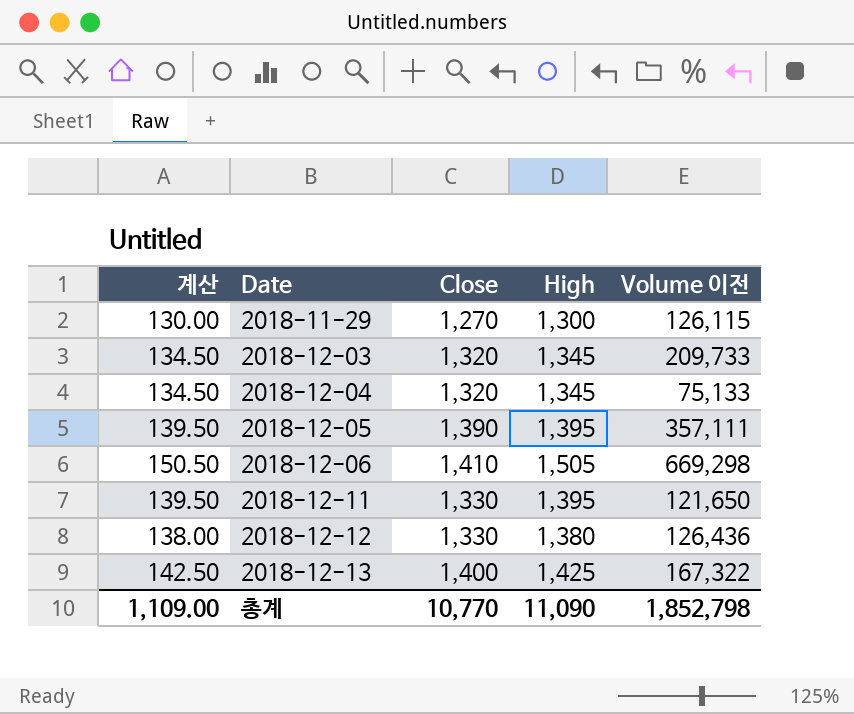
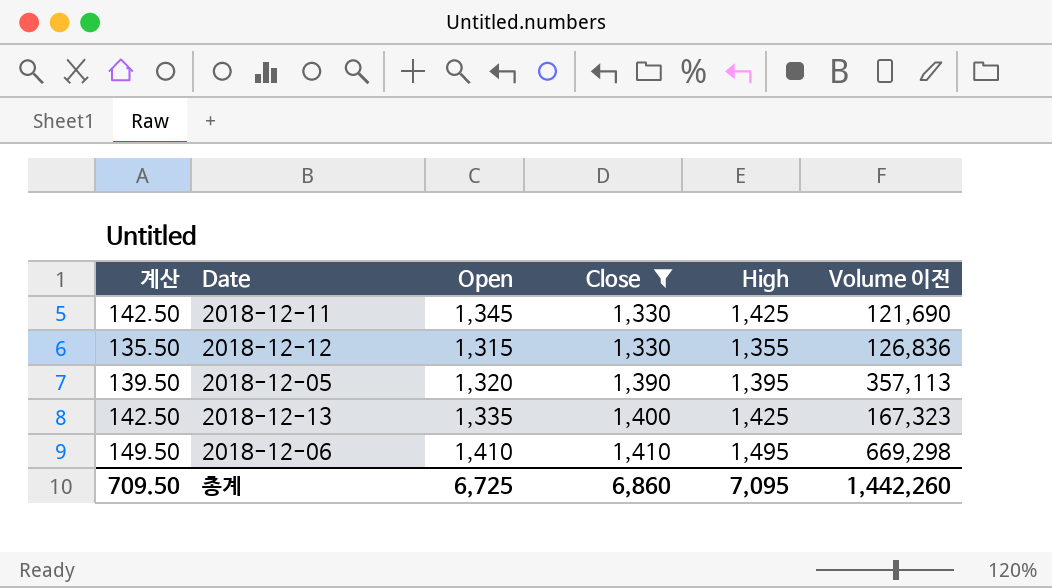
filter: none -> Close >= 1,330
row order: Date ascending -> Close ascending
column Open | position: none -> 3
2018-12-11 | 계산: 139.50 -> 142.50
2018-12-11 | High: 1,395 -> 1,425
2018-12-11 | Volume 이전: 121,650 -> 121,690
2018-12-12 | 계산: 138.00 -> 135.50
2018-12-12 | High: 1,380 -> 1,355
2018-12-12 | Volume 이전: 126,436 -> 126,836
2018-12-05 | Volume 이전: 357,111 -> 357,113
2018-12-13 | Volume 이전: 167,322 -> 167,323
2018-12-06 | 계산: 150.50 -> 149.50
2018-12-06 | High: 1,505 -> 1,495
총계 | 계산: 1,109.00 -> 709.50
총계 | Close: 10,770 -> 6,860
총계 | High: 11,090 -> 7,095
총계 | Volume 이전: 1,852,798 -> 1,442,260

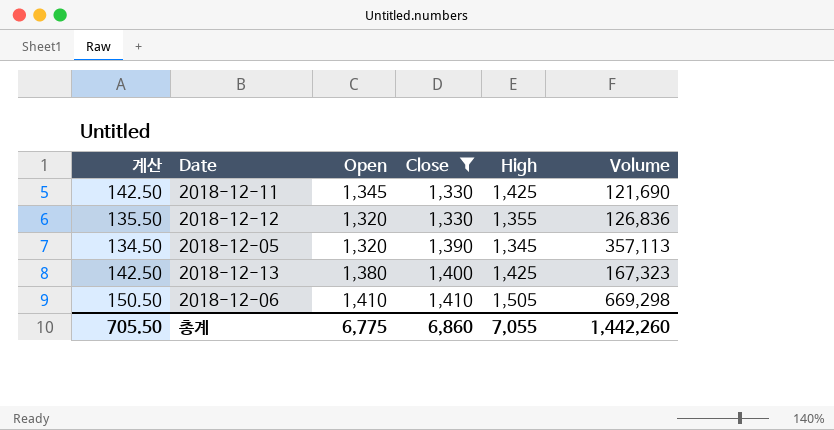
column name: Volume 이전 -> Volume
2018-12-12 | Open: 1,315 -> 1,320
2018-12-05 | 계산: 139.50 -> 134.50
2018-12-05 | High: 1,395 -> 1,345
2018-12-13 | Open: 1,335 -> 1,380
2018-12-06 | 계산: 149.50 -> 150.50
2018-12-06 | High: 1,495 -> 1,505
총계 | 계산: 709.50 -> 705.50
총계 | Open: 6,725 -> 6,775
총계 | High: 7,095 -> 7,055

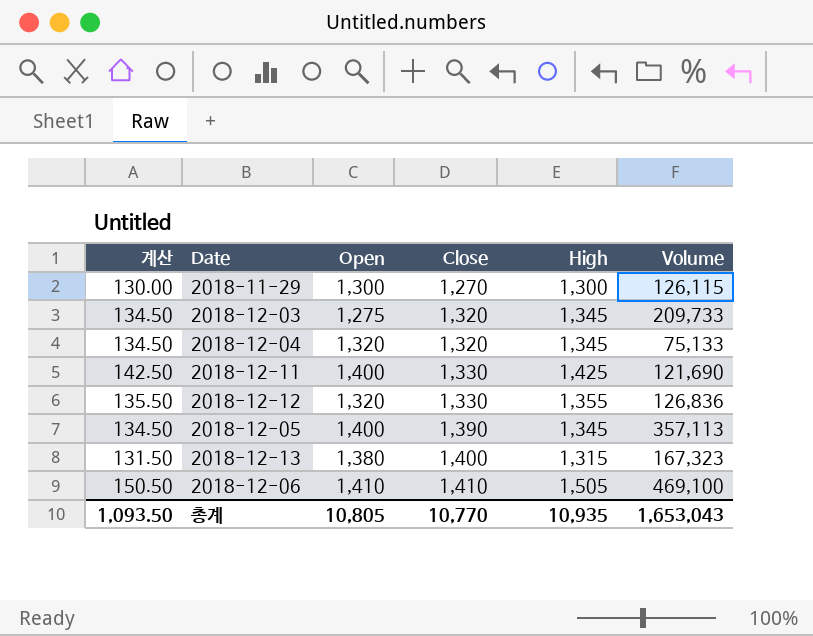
filter: Close >= 1,330 -> none
2018-12-11 | Open: 1,345 -> 1,400
2018-12-05 | Open: 1,320 -> 1,400
2018-12-13 | 계산: 142.50 -> 131.50
2018-12-13 | High: 1,425 -> 1,315
2018-12-06 | Volume: 669,298 -> 469,100
총계 | 계산: 705.50 -> 1,093.50
총계 | Open: 6,775 -> 10,805
총계 | Close: 6,860 -> 10,770
총계 | High: 7,055 -> 10,935
총계 | Volume: 1,442,260 -> 1,653,043

